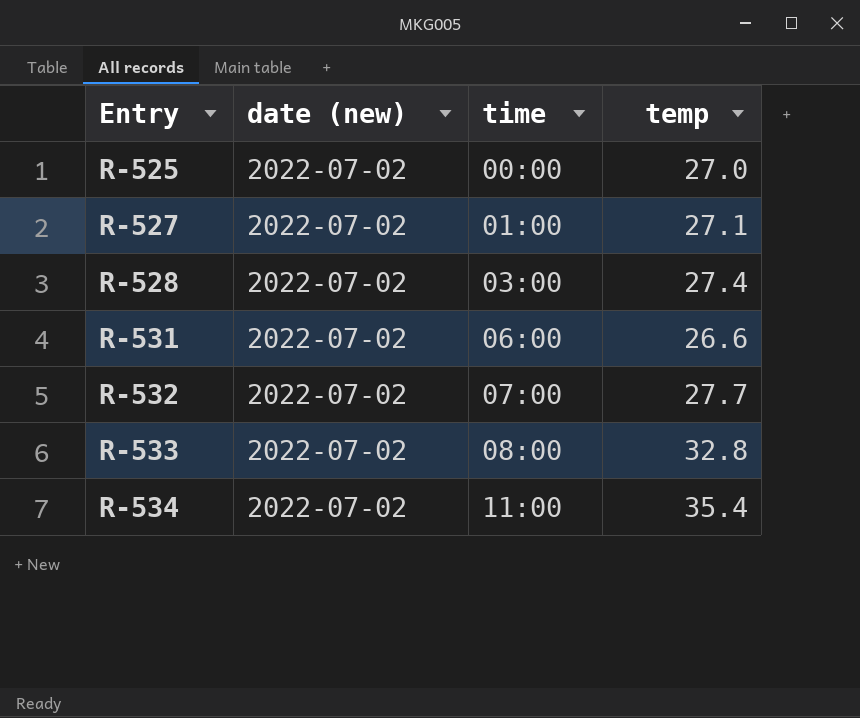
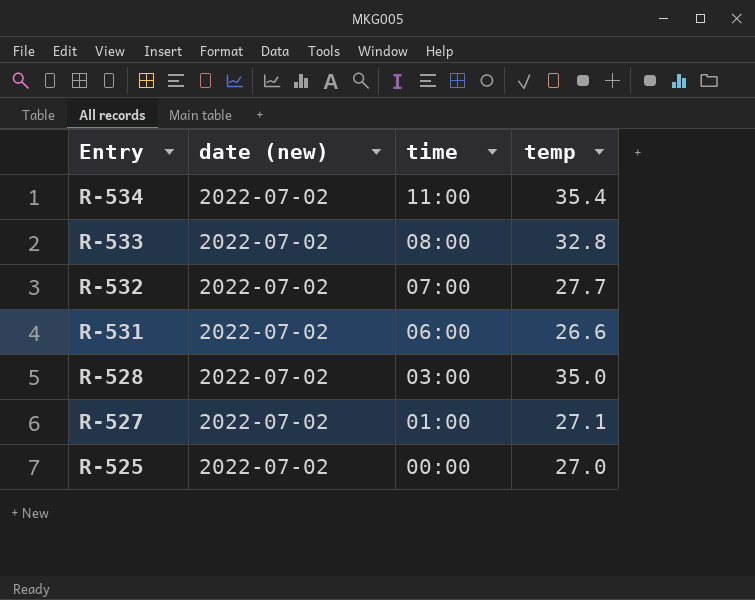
row order: Entry ascending -> Entry descending
R-528 | temp: 27.4 -> 35.0

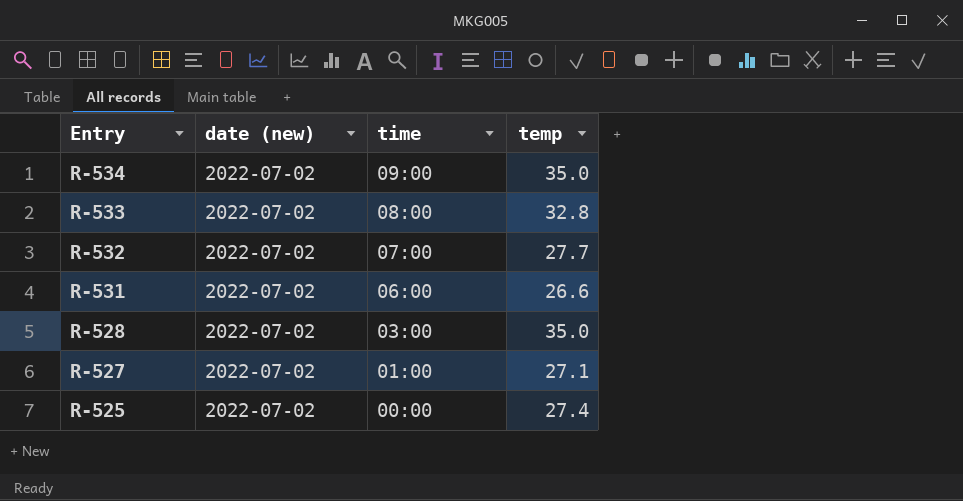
R-534 | time: 11:00 -> 09:00
R-534 | temp: 35.4 -> 35.0
R-525 | temp: 27.0 -> 27.4

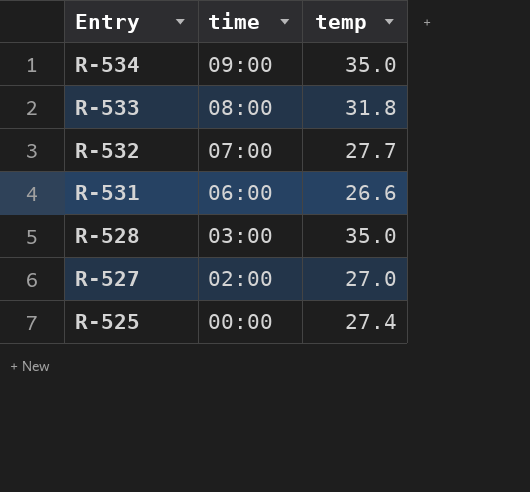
column date (new) | position: 2 -> none
R-533 | temp: 32.8 -> 31.8
R-527 | time: 01:00 -> 02:00
R-527 | temp: 27.1 -> 27.0

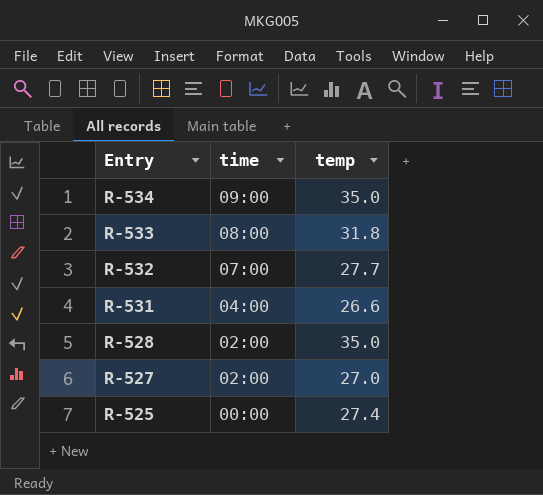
R-531 | time: 06:00 -> 04:00
R-528 | time: 03:00 -> 02:00

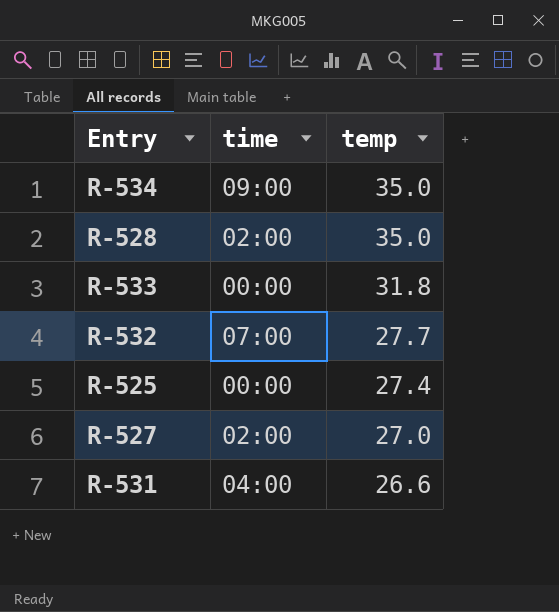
row order: Entry descending -> temp descending
R-533 | time: 08:00 -> 00:00

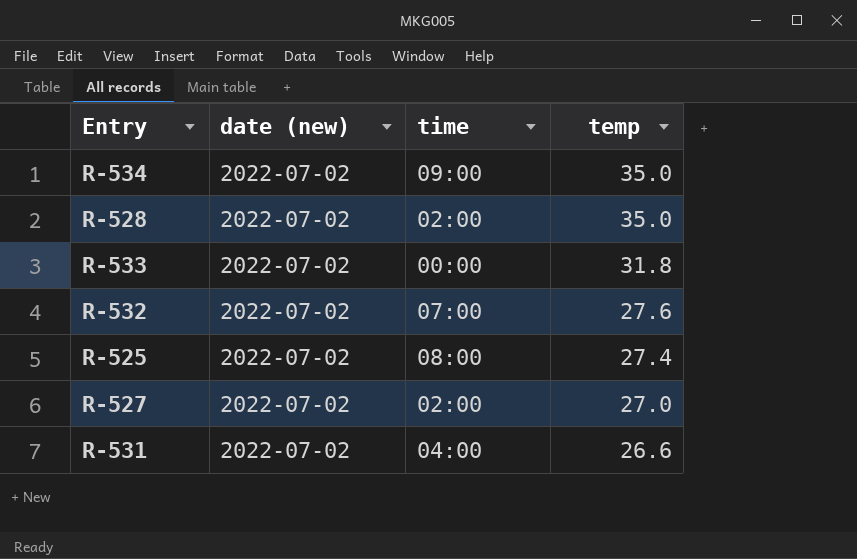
column date (new) | position: none -> 2
R-532 | temp: 27.7 -> 27.6
R-525 | time: 00:00 -> 08:00

